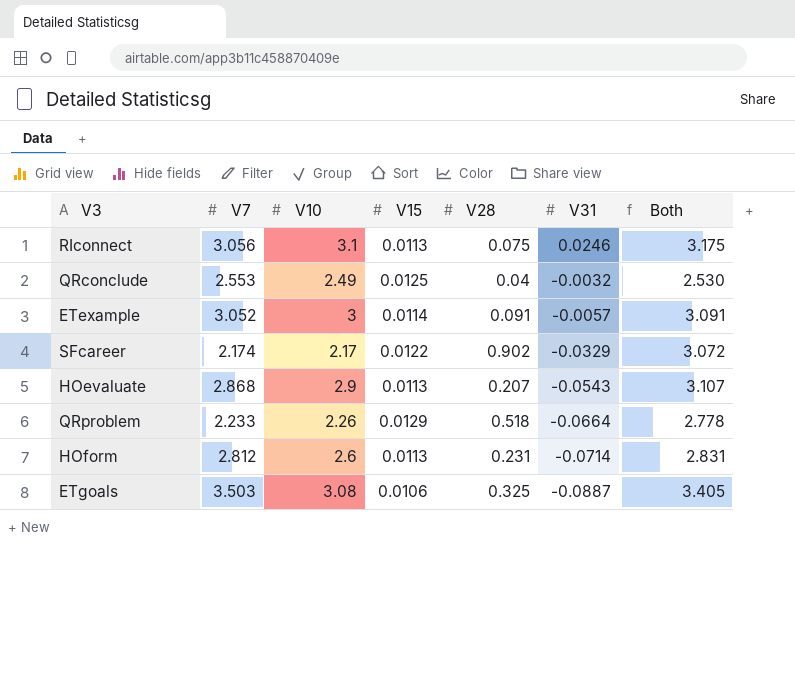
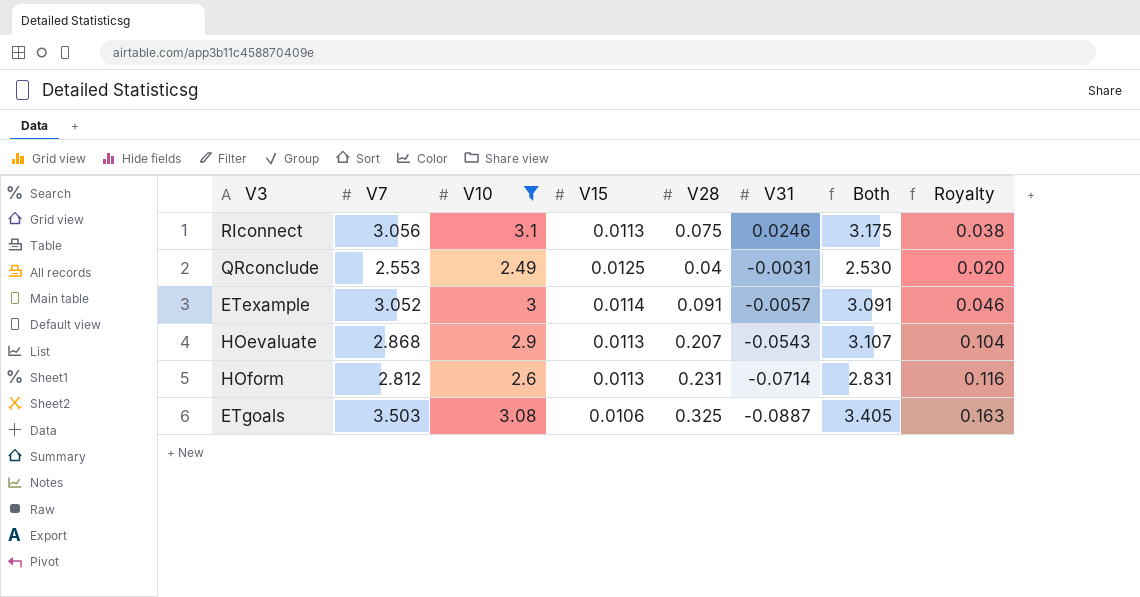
filter: none -> V10 >= 2.49
column Royalty | formula: none -> [V28] * 0.5
QRconclude | V31: -0.0032 -> -0.0031

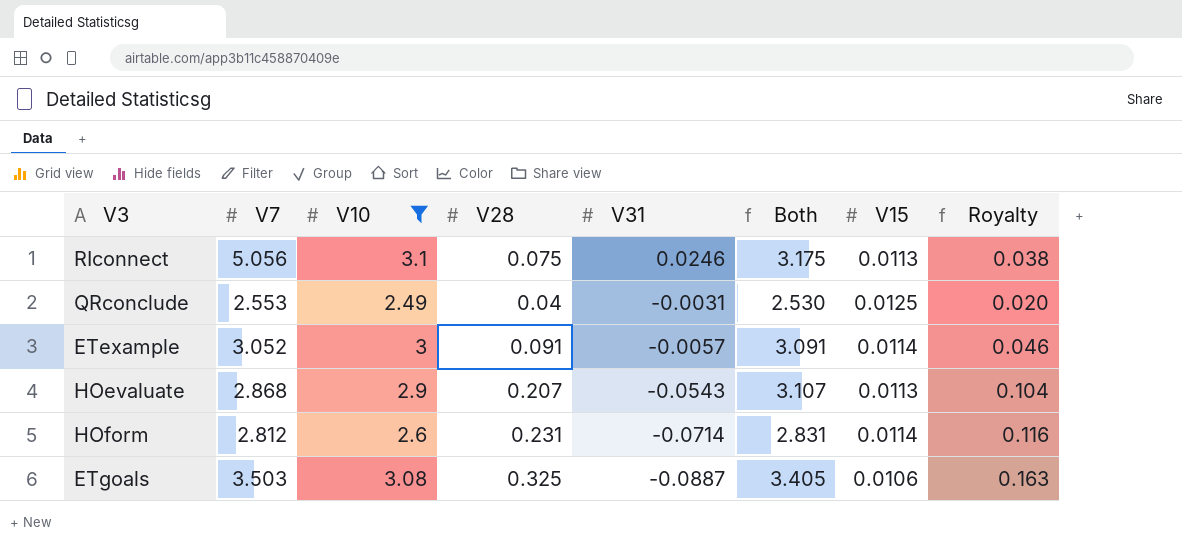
column V15 | position: 4 -> 7
RIconnect | V7: 3.056 -> 5.056
HOform | V15: 0.0113 -> 0.0114

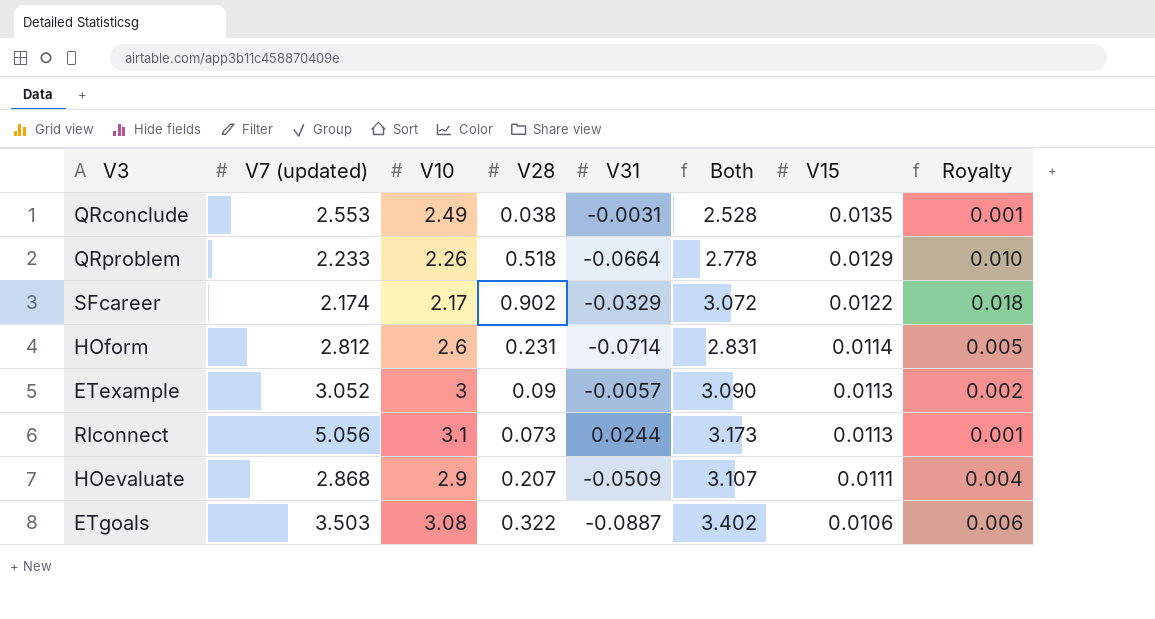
filter: V10 >= 2.49 -> none
row order: V31 descending -> V15 descending
column name: V7 -> V7 (updated)
column Royalty | formula: [V28] * 0.5 -> [V28] * 0.02
QRconclude | V28: 0.04 -> 0.038
QRconclude | Both: 2.530 -> 2.528
QRconclude | V15: 0.0125 -> 0.0135
ETexample | V28: 0.091 -> 0.09
ETexample | Both: 3.091 -> 3.090
ETexample | V15: 0.0114 -> 0.0113
RIconnect | V28: 0.075 -> 0.073
RIconnect | V31: 0.0246 -> 0.0244
RIconnect | Both: 3.175 -> 3.173
HOevaluate | V31: -0.0543 -> -0.0509
HOevaluate | V15: 0.0113 -> 0.0111
ETgoals | V28: 0.325 -> 0.322
ETgoals | Both: 3.405 -> 3.402

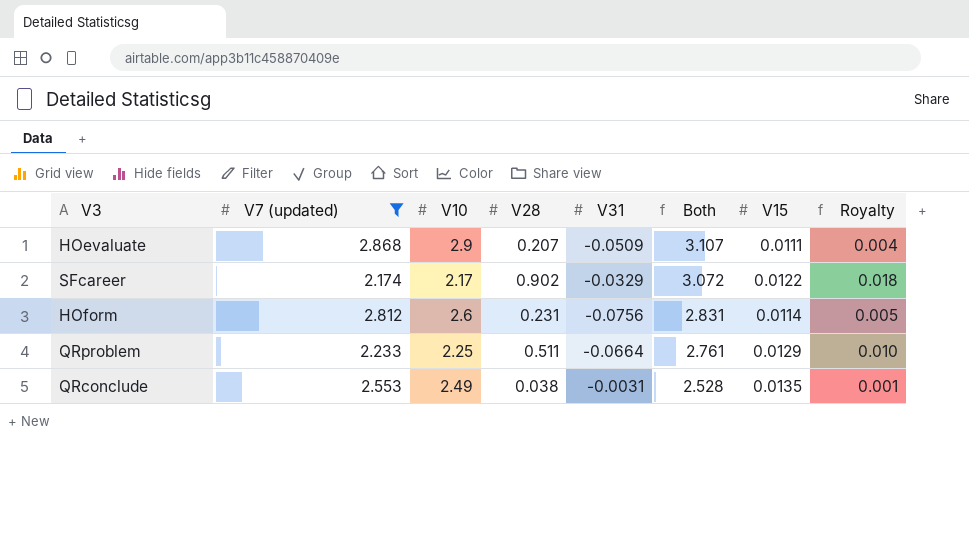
filter: none -> V7 (updated) <= 2.868
row order: V15 descending -> Both descending
HOform | V31: -0.0714 -> -0.0756
QRproblem | V10: 2.26 -> 2.25
QRproblem | V28: 0.518 -> 0.511
QRproblem | Both: 2.778 -> 2.761

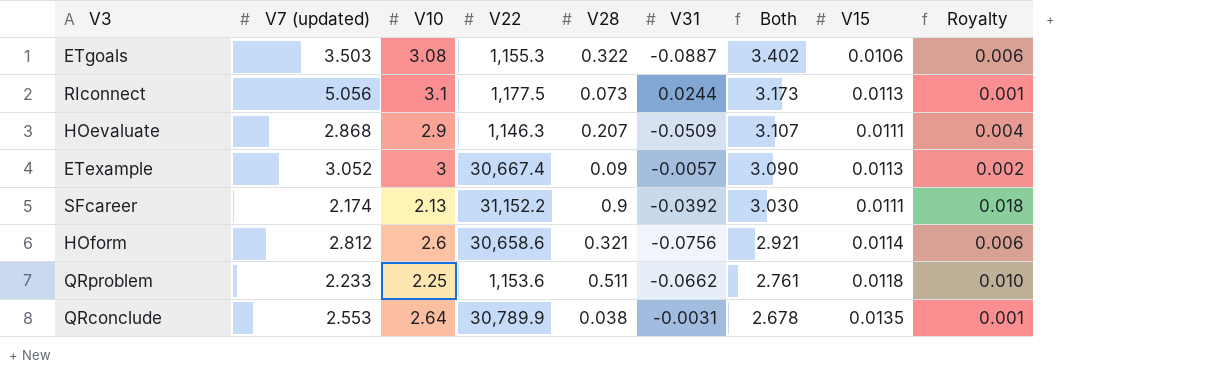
filter: V7 (updated) <= 2.868 -> none
column V22 | position: none -> 4
SFcareer | V10: 2.17 -> 2.13
SFcareer | V28: 0.902 -> 0.9
SFcareer | V31: -0.0329 -> -0.0392
SFcareer | Both: 3.072 -> 3.030
SFcareer | V15: 0.0122 -> 0.0111
HOform | V28: 0.231 -> 0.321
HOform | Both: 2.831 -> 2.921
HOform | Royalty: 0.005 -> 0.006
QRproblem | V31: -0.0664 -> -0.0662
QRproblem | V15: 0.0129 -> 0.0118
QRconclude | V10: 2.49 -> 2.64
QRconclude | Both: 2.528 -> 2.678

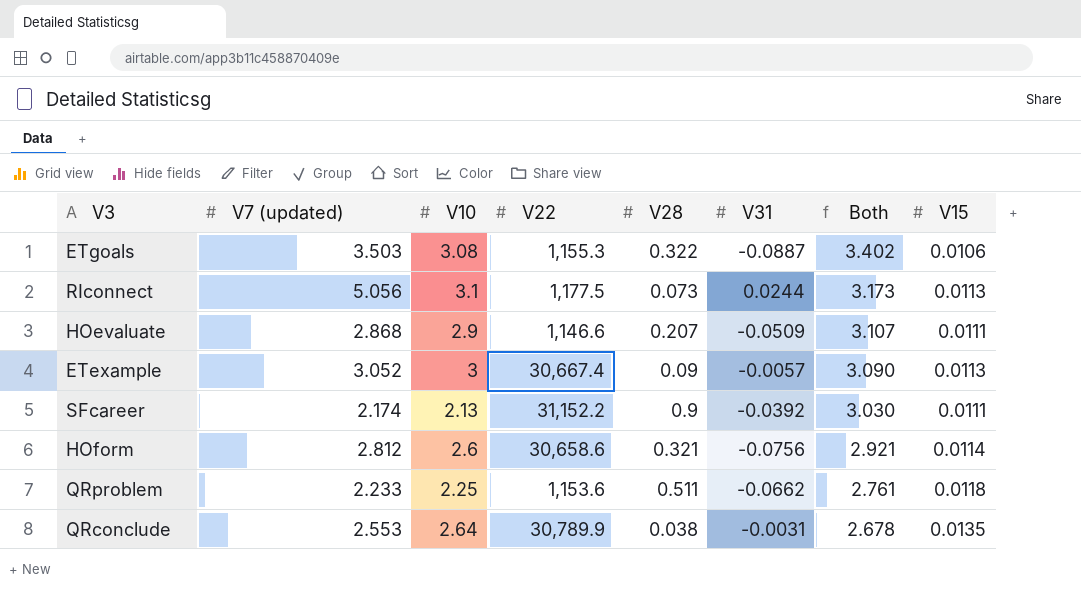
column Royalty | formula: [V28] * 0.02 -> none
HOevaluate | V22: 1,146.3 -> 1,146.6

